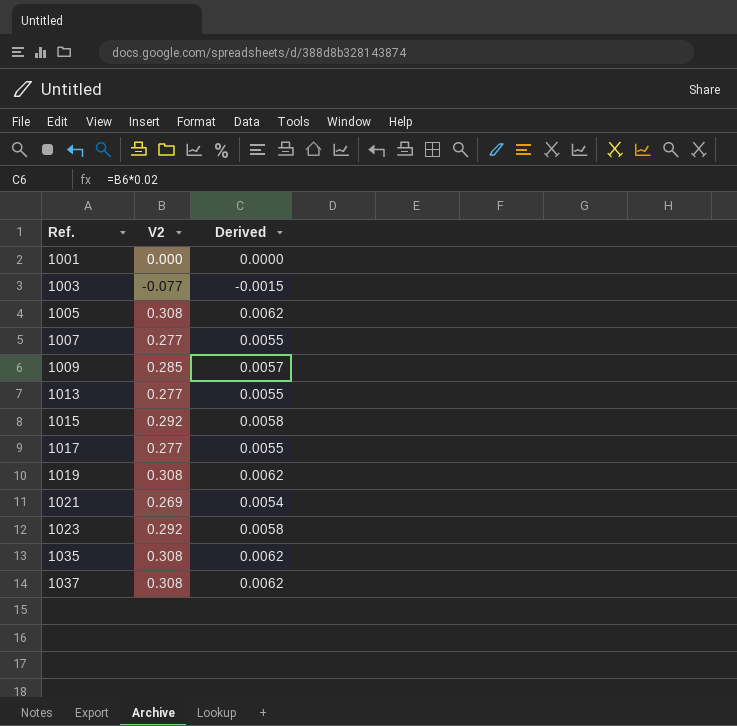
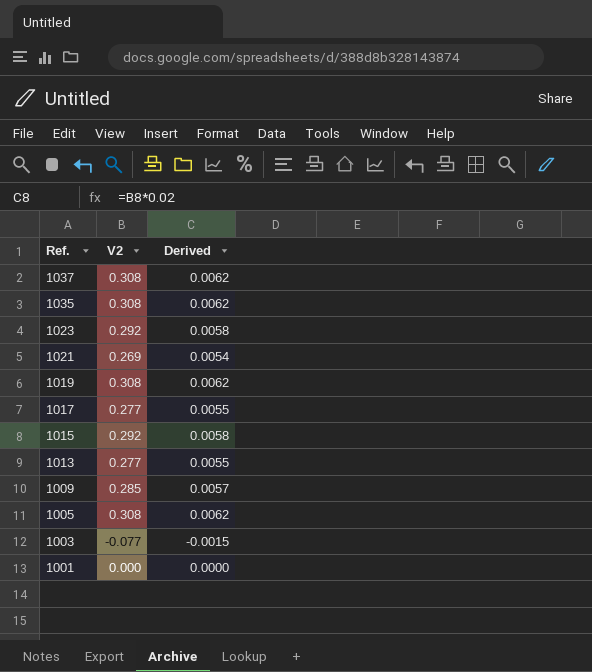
row order: Ref. ascending -> Ref. descending
row 1007: 0.277 | 0.0055 -> none

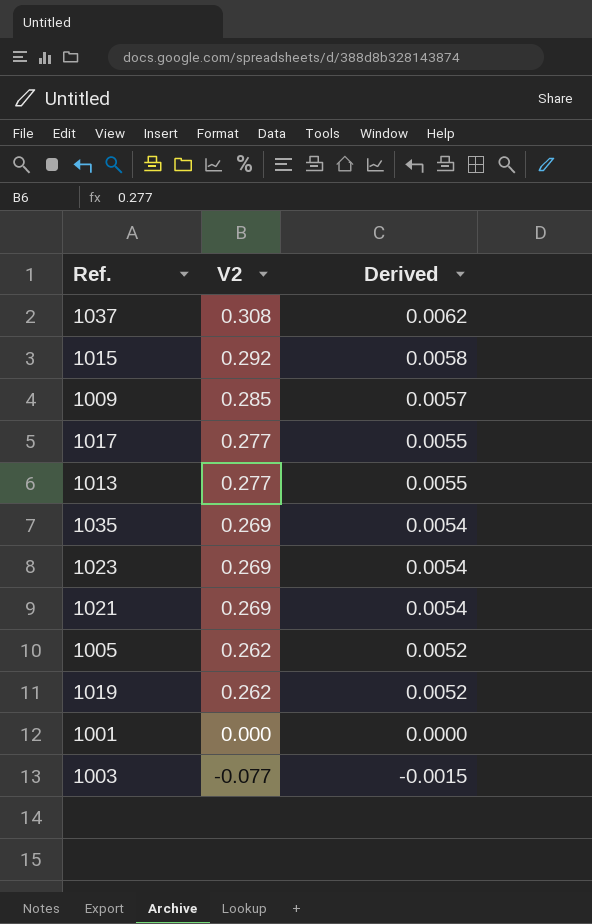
row order: Ref. descending -> V2 descending
1035 | V2: 0.308 -> 0.269
1035 | Derived: 0.0062 -> 0.0054
1023 | V2: 0.292 -> 0.269
1023 | Derived: 0.0058 -> 0.0054
1005 | V2: 0.308 -> 0.262
1005 | Derived: 0.0062 -> 0.0052
1019 | V2: 0.308 -> 0.262
1019 | Derived: 0.0062 -> 0.0052

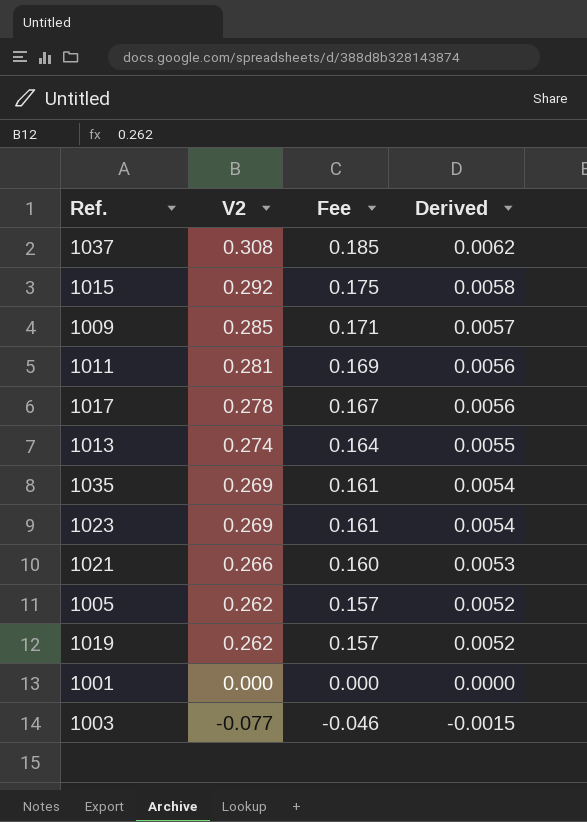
column Fee | formula: none -> [V2] * 0.6
row 1011: none -> 0.281 | 0.169 | 0.0056
1017 | V2: 0.277 -> 0.278
1017 | Derived: 0.0055 -> 0.0056
1013 | V2: 0.277 -> 0.274
1021 | V2: 0.269 -> 0.266
1021 | Derived: 0.0054 -> 0.0053

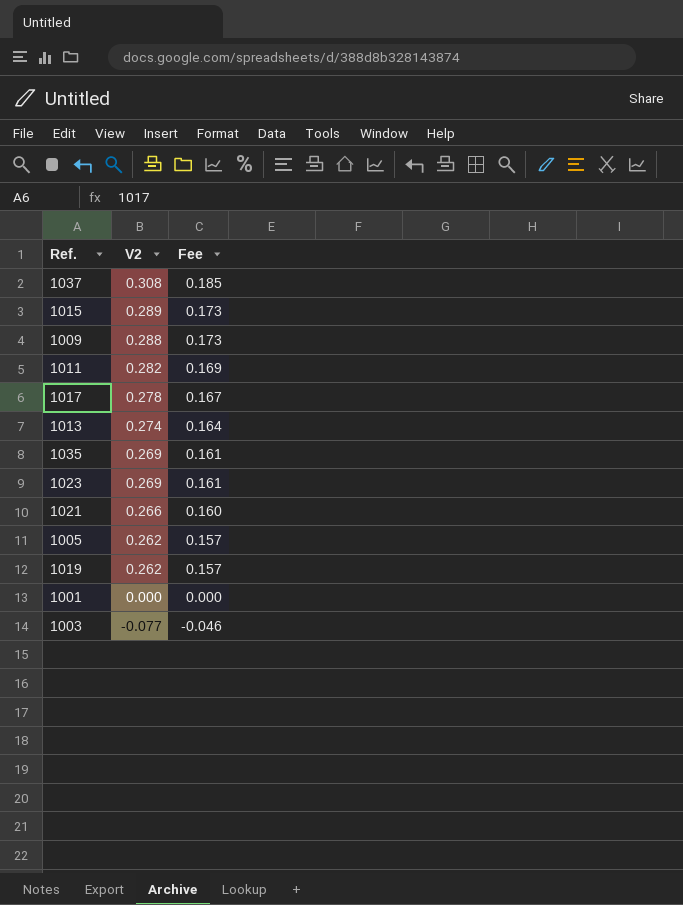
column Derived | formula: [V2] * 0.02 -> none
1015 | V2: 0.292 -> 0.289
1015 | Fee: 0.175 -> 0.173
1009 | V2: 0.285 -> 0.288
1009 | Fee: 0.171 -> 0.173
1011 | V2: 0.281 -> 0.282

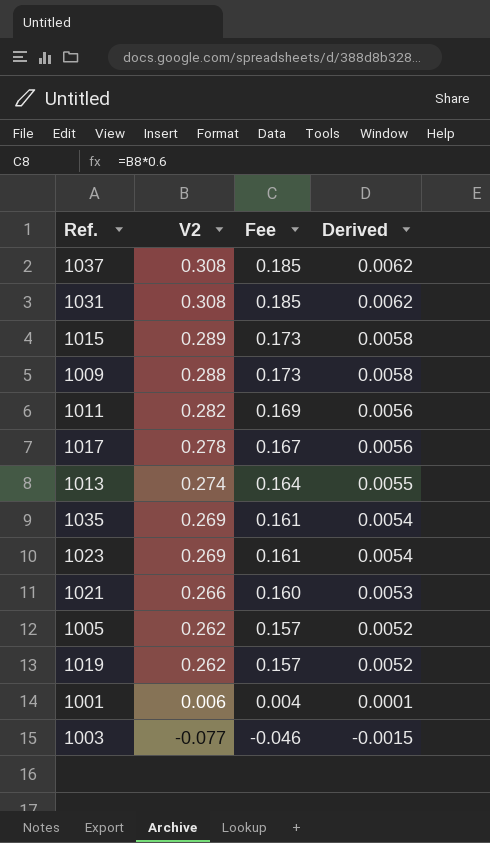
column Derived | formula: none -> [V2] * 0.02
row 1031: none -> 0.308 | 0.185 | 0.0062
1001 | V2: 0.000 -> 0.006
1001 | Fee: 0.000 -> 0.004

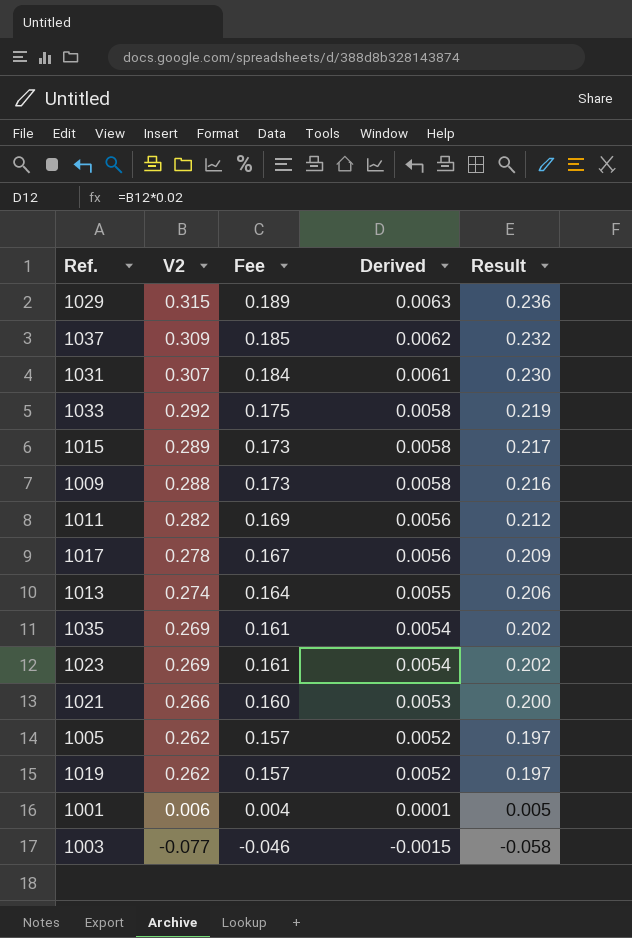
column Result | formula: none -> [V2] * 0.75
row 1029: none -> 0.315 | 0.189 | 0.0063 | 0.236
1037 | V2: 0.308 -> 0.309
1031 | V2: 0.308 -> 0.307
1031 | Fee: 0.185 -> 0.184
1031 | Derived: 0.0062 -> 0.0061
row 1033: none -> 0.292 | 0.175 | 0.0058 | 0.219

